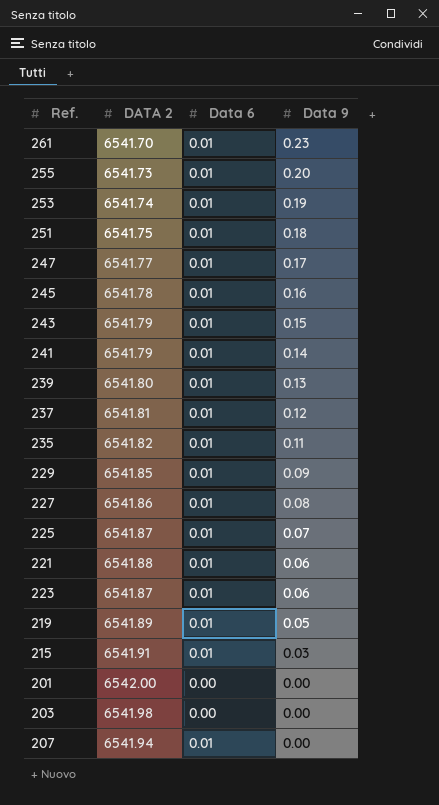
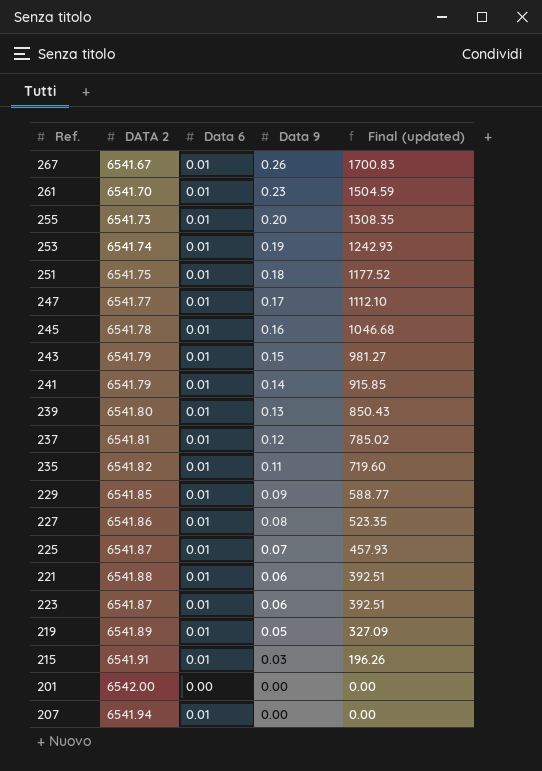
column Final (updated) | formula: none -> [DATA 2] * [Data 9]
row 203: 6541.98 | 0.00 | 0.00 -> none
row 267: none -> 6541.67 | 0.01 | 0.26 | 1700.83

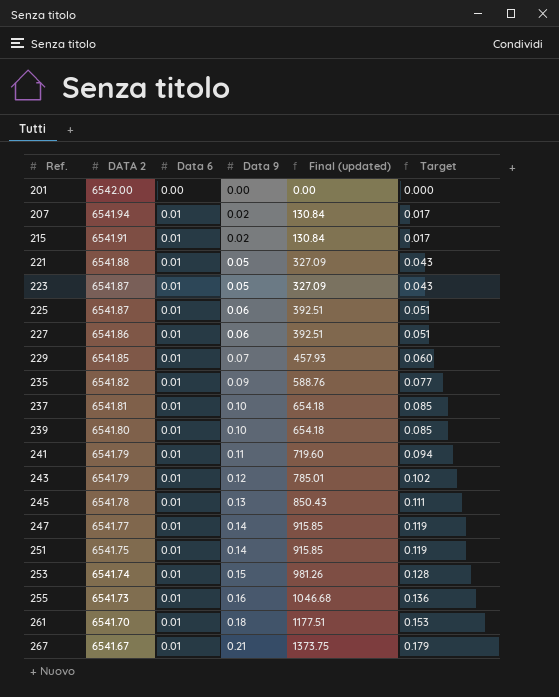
row order: Data 9 descending -> Ref. ascending
column Target | formula: none -> [Data 9] * 0.85
row 219: 6541.89 | 0.01 | 0.05 | 327.09 -> none
207 | Data 9: 0.00 -> 0.02
207 | Final (updated): 0.00 -> 130.84
215 | Data 9: 0.03 -> 0.02
215 | Final (updated): 196.26 -> 130.84
221 | Data 9: 0.06 -> 0.05
221 | Final (updated): 392.51 -> 327.09
223 | Data 9: 0.06 -> 0.05
223 | Final (updated): 392.51 -> 327.09
225 | Data 9: 0.07 -> 0.06
225 | Final (updated): 457.93 -> 392.51
227 | Data 9: 0.08 -> 0.06
227 | Final (updated): 523.35 -> 392.51
229 | Data 9: 0.09 -> 0.07
229 | Final (updated): 588.77 -> 457.93
235 | Data 9: 0.11 -> 0.09
235 | Final (updated): 719.60 -> 588.76
237 | Data 9: 0.12 -> 0.10
237 | Final (updated): 785.02 -> 654.18
239 | Data 9: 0.13 -> 0.10
239 | Final (updated): 850.43 -> 654.18
241 | Data 9: 0.14 -> 0.11
241 | Final (updated): 915.85 -> 719.60
243 | Data 9: 0.15 -> 0.12
243 | Final (updated): 981.27 -> 785.01
245 | Data 9: 0.16 -> 0.13
245 | Final (updated): 1046.68 -> 850.43
247 | Data 9: 0.17 -> 0.14
247 | Final (updated): 1112.10 -> 915.85
251 | Data 9: 0.18 -> 0.14
251 | Final (updated): 1177.52 -> 915.85
253 | Data 9: 0.19 -> 0.15
253 | Final (updated): 1242.93 -> 981.26
255 | Data 9: 0.20 -> 0.16
255 | Final (updated): 1308.35 -> 1046.68
261 | Data 9: 0.23 -> 0.18
261 | Final (updated): 1504.59 -> 1177.51
267 | Data 9: 0.26 -> 0.21
267 | Final (updated): 1700.83 -> 1373.75

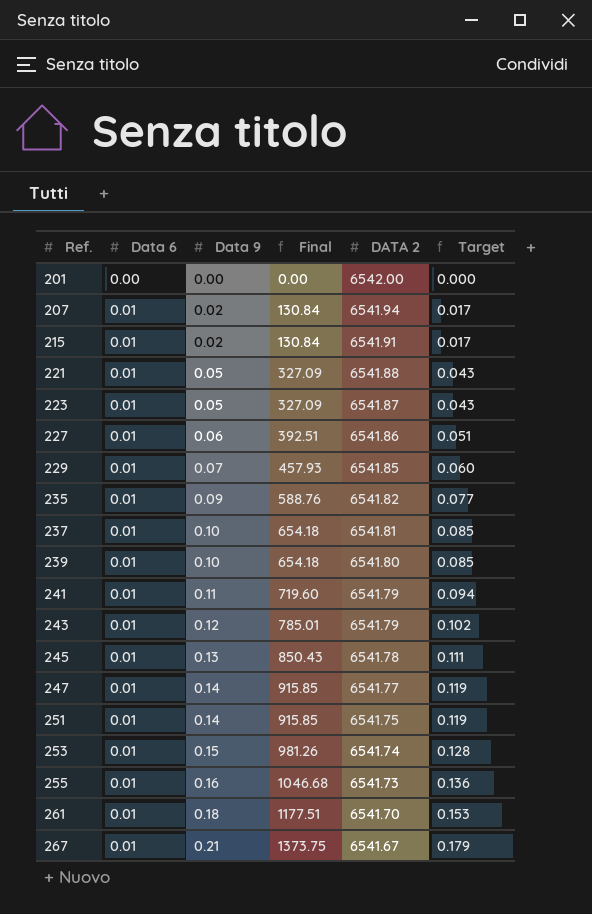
column name: Final (updated) -> Final
column DATA 2 | position: 2 -> 5
row 225: 6541.87 | 0.01 | 0.06 | 392.51 | 0.051 -> none

